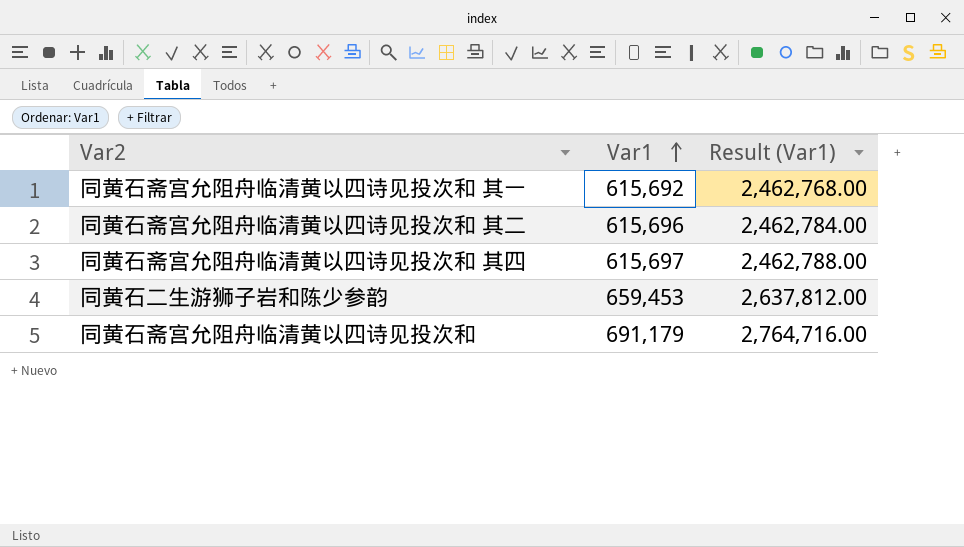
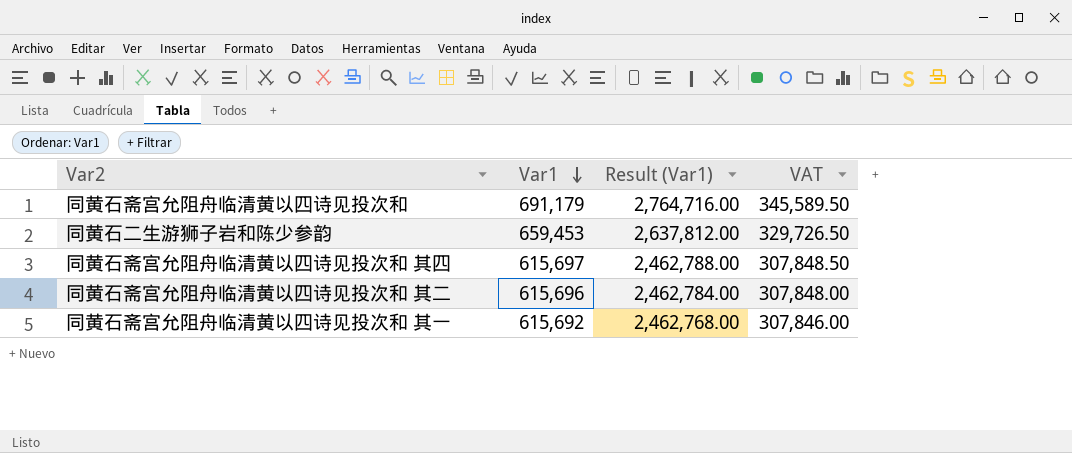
row order: Var1 ascending -> Var1 descending
column VAT | formula: none -> [Var1] * 0.5

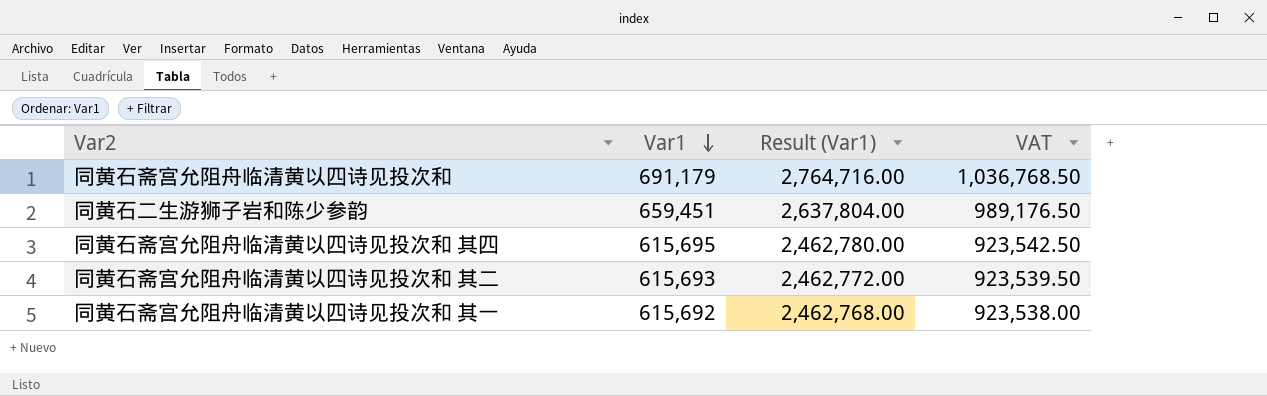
column VAT | formula: [Var1] * 0.5 -> [Var1] * 1.5
同黄石二生游狮子岩和陈少参韵 | Var1: 659,453 -> 659,451
同黄石二生游狮子岩和陈少参韵 | Result (Var1): 2,637,812.00 -> 2,637,804.00
同黄石斋宫允阻舟临清黄以四诗见投次和 其四 | Var1: 615,697 -> 615,695
同黄石斋宫允阻舟临清黄以四诗见投次和 其四 | Result (Var1): 2,462,788.00 -> 2,462,780.00
同黄石斋宫允阻舟临清黄以四诗见投次和 其二 | Var1: 615,696 -> 615,693
同黄石斋宫允阻舟临清黄以四诗见投次和 其二 | Result (Var1): 2,462,784.00 -> 2,462,772.00

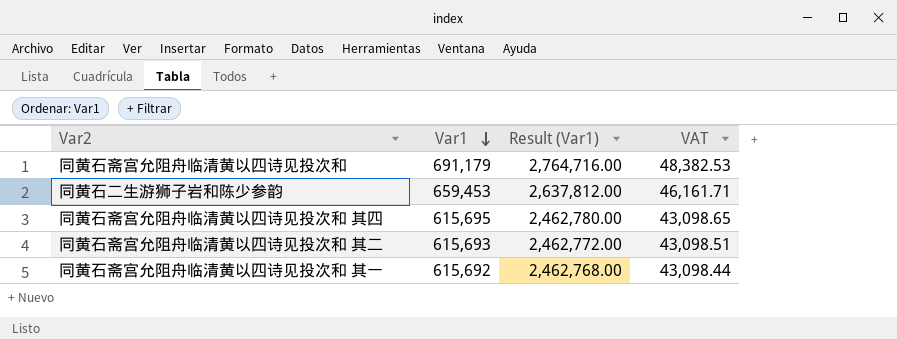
column VAT | formula: [Var1] * 1.5 -> [Var1] * 0.07
同黄石二生游狮子岩和陈少参韵 | Var1: 659,451 -> 659,453
同黄石二生游狮子岩和陈少参韵 | Result (Var1): 2,637,804.00 -> 2,637,812.00

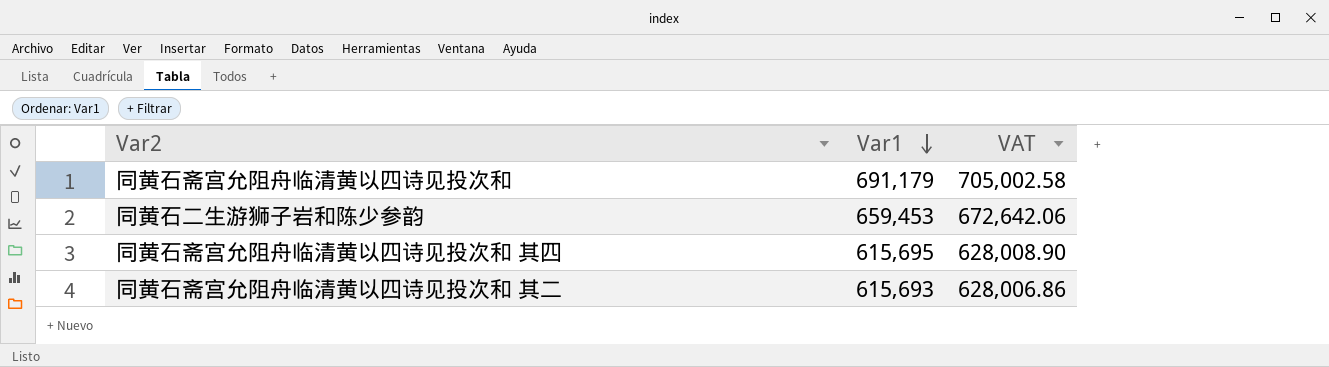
column Result (Var1) | formula: [Var1] * 4 -> none
column VAT | formula: [Var1] * 0.07 -> [Var1] * 1.02
row 同黄石斋宫允阻舟临清黄以四诗见投次和 其一: 615,692 | 2,462,768.00 | 43,098.44 -> none

